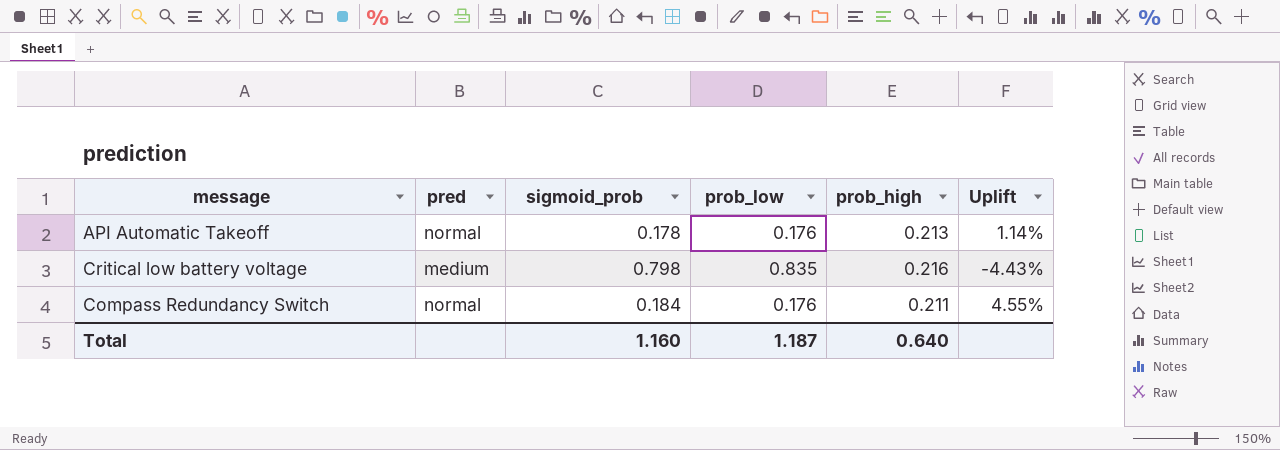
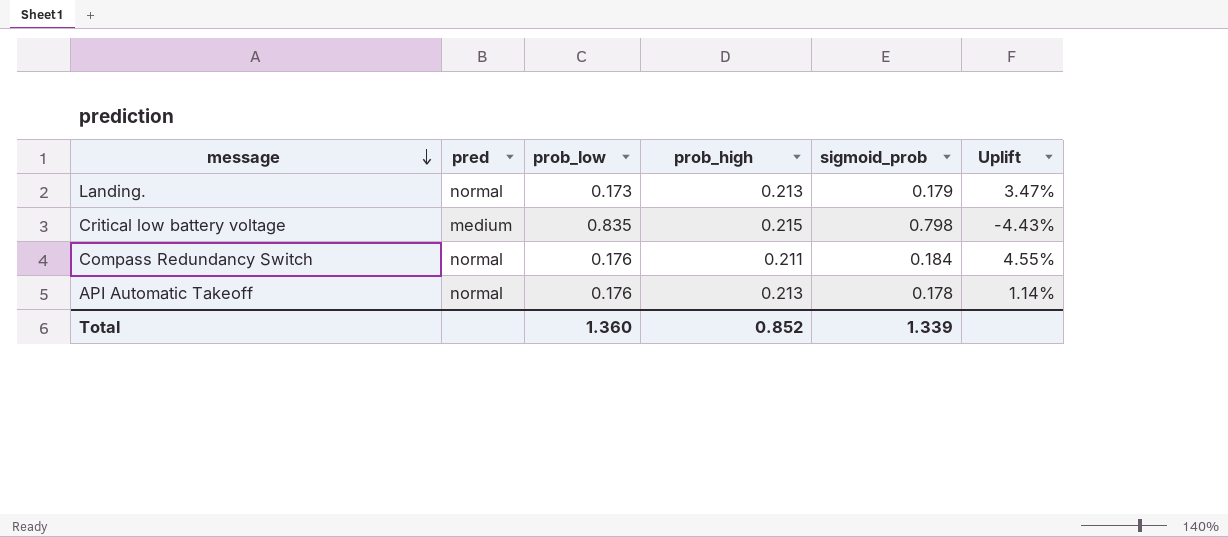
row order: none -> message descending
column sigmoid_prob | position: 3 -> 5
row Landing.: none -> normal | 0.173 | 0.213 | 0.179 | 3.47%
Critical low battery voltage | prob_high: 0.216 -> 0.215
Total | prob_low: 1.187 -> 1.360
Total | prob_high: 0.640 -> 0.852
Total | sigmoid_prob: 1.160 -> 1.339

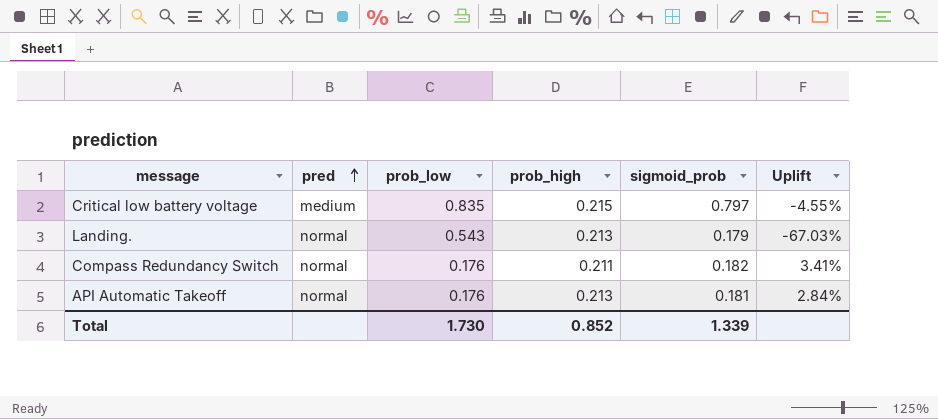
row order: message descending -> pred ascending
Critical low battery voltage | sigmoid_prob: 0.798 -> 0.797
Critical low battery voltage | Uplift: -4.43% -> -4.55%
Landing. | prob_low: 0.173 -> 0.543
Landing. | Uplift: 3.47% -> -67.03%
Compass Redundancy Switch | sigmoid_prob: 0.184 -> 0.182
Compass Redundancy Switch | Uplift: 4.55% -> 3.41%
API Automatic Takeoff | sigmoid_prob: 0.178 -> 0.181
API Automatic Takeoff | Uplift: 1.14% -> 2.84%
Total | prob_low: 1.360 -> 1.730

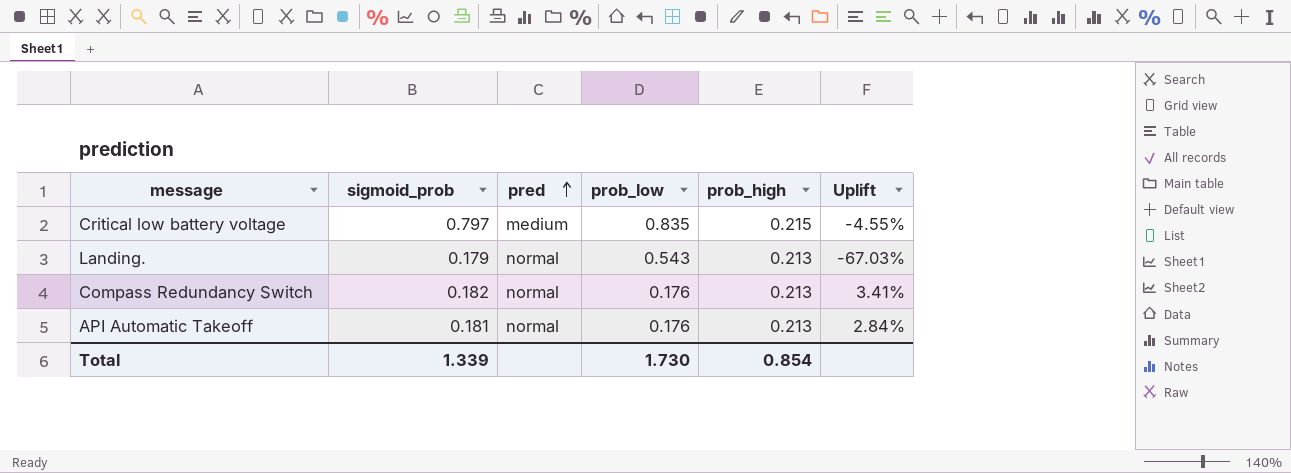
column sigmoid_prob | position: 5 -> 2
Compass Redundancy Switch | prob_high: 0.211 -> 0.213
Total | prob_high: 0.852 -> 0.854

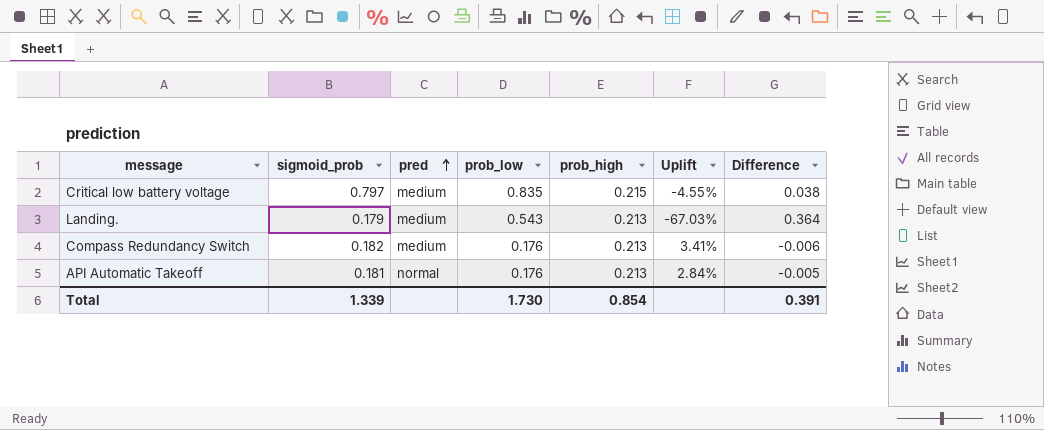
column Difference | formula: none -> [prob_low] - [sigmoid_prob]
Landing. | pred: normal -> medium
Compass Redundancy Switch | pred: normal -> medium

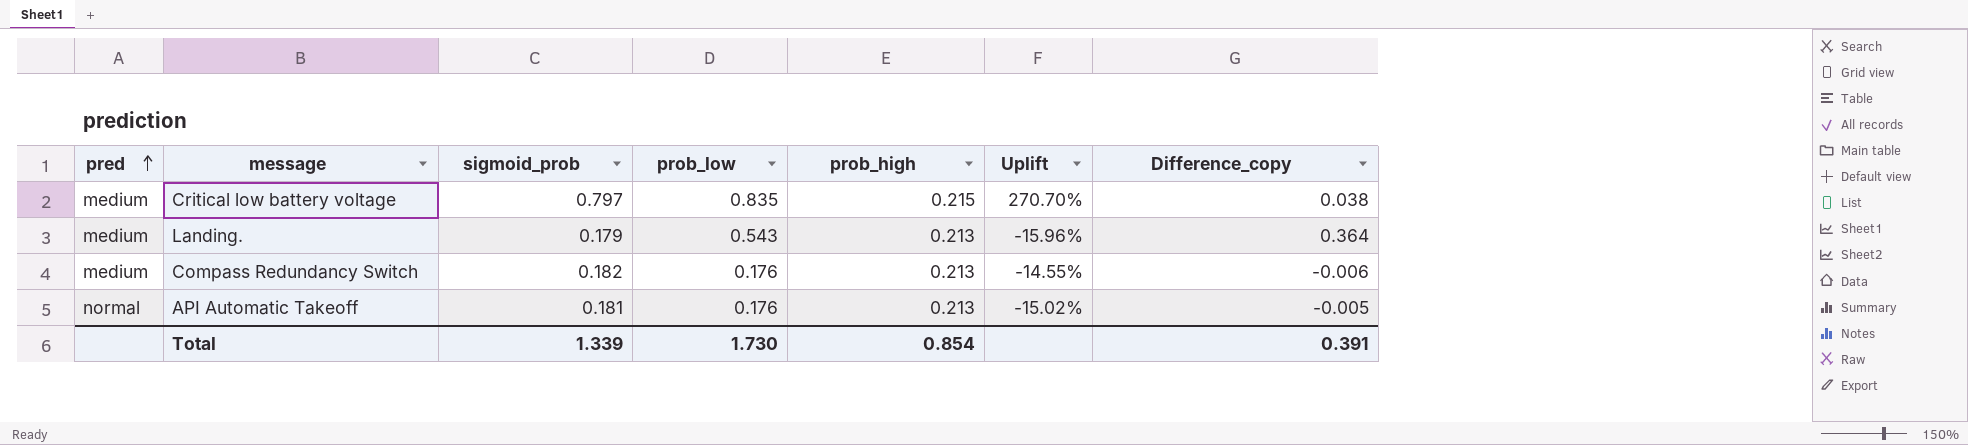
column pred | position: 3 -> 1
column Uplift | formula: ([sigmoid_prob] - [prob_low]) / [prob_low] -> ([sigmoid_prob] - [prob_high]) / [prob_high]
column name: Difference -> Difference_copy

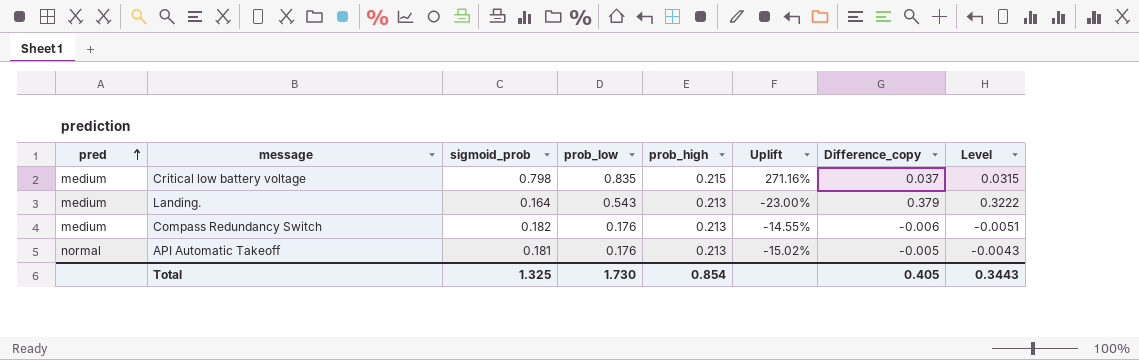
column Level | formula: none -> [Difference_copy] * 0.85
Critical low battery voltage | sigmoid_prob: 0.797 -> 0.798
Critical low battery voltage | Uplift: 270.70% -> 271.16%
Critical low battery voltage | Difference_copy: 0.038 -> 0.037
Landing. | sigmoid_prob: 0.179 -> 0.164
Landing. | Uplift: -15.96% -> -23.00%
Landing. | Difference_copy: 0.364 -> 0.379
Total | sigmoid_prob: 1.339 -> 1.325
Total | Difference_copy: 0.391 -> 0.405

